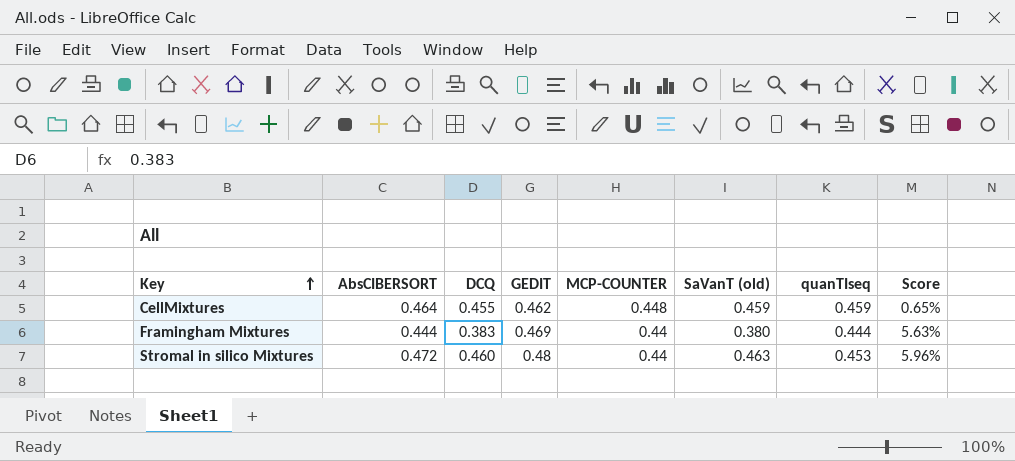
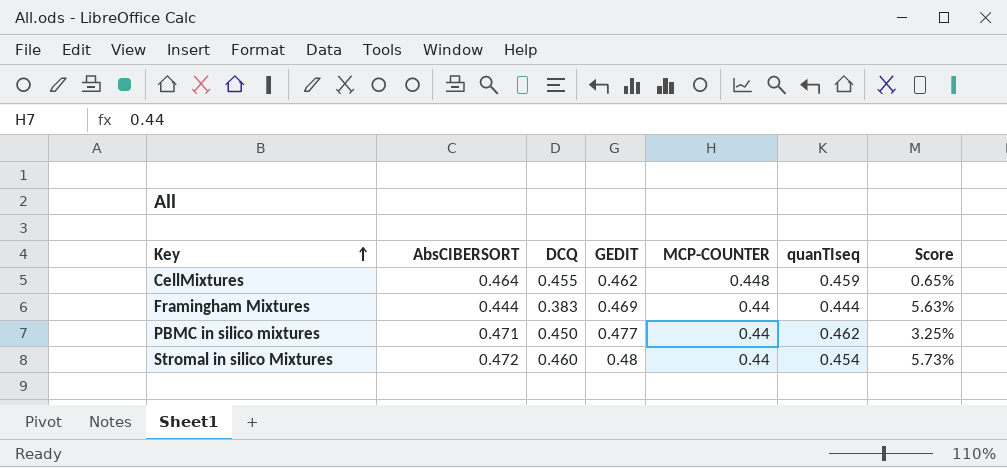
column SaVanT (old) | position: 6 -> none
row PBMC in silico mixtures: none -> 0.471 | 0.450 | 0.477 | 0.44 | 0.462 | 3.25%
Stromal in silico Mixtures | quanTIseq: 0.453 -> 0.454
Stromal in silico Mixtures | Score: 5.96% -> 5.73%

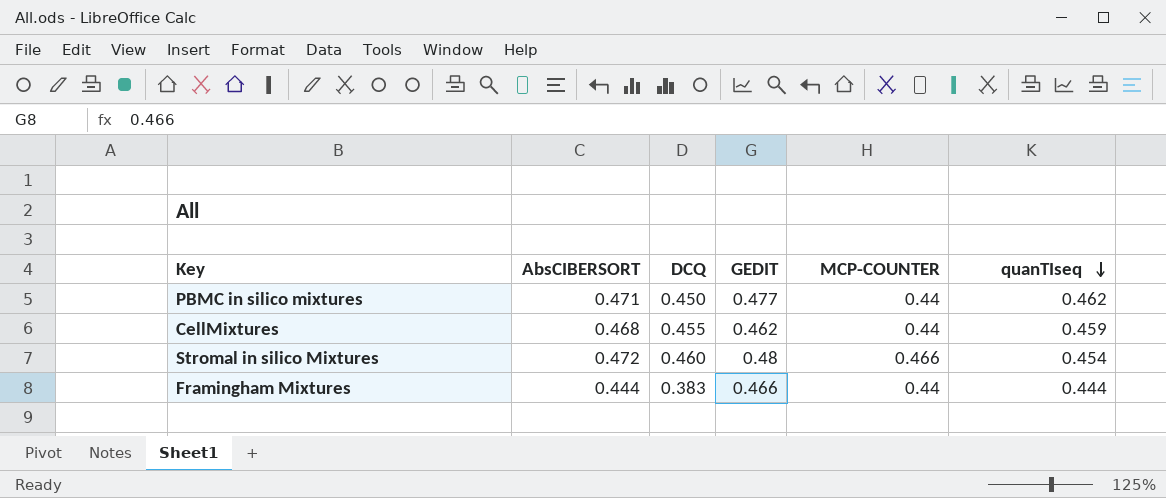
row order: Key ascending -> quanTIseq descending
column Score | formula: ([GEDIT] - [quanTIseq]) / [quanTIseq] -> none
CellMixtures | AbsCIBERSORT: 0.464 -> 0.468
CellMixtures | MCP-COUNTER: 0.448 -> 0.44
Stromal in silico Mixtures | MCP-COUNTER: 0.44 -> 0.466
Framingham Mixtures | GEDIT: 0.469 -> 0.466

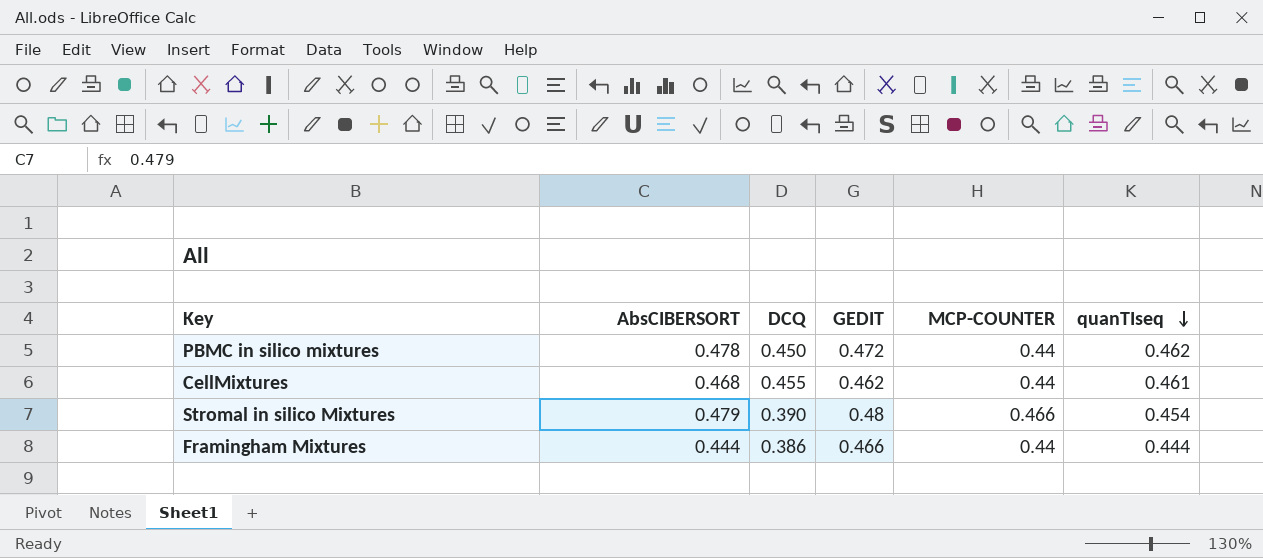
PBMC in silico mixtures | AbsCIBERSORT: 0.471 -> 0.478
PBMC in silico mixtures | GEDIT: 0.477 -> 0.472
CellMixtures | quanTIseq: 0.459 -> 0.461
Stromal in silico Mixtures | AbsCIBERSORT: 0.472 -> 0.479
Stromal in silico Mixtures | DCQ: 0.460 -> 0.390
Framingham Mixtures | DCQ: 0.383 -> 0.386

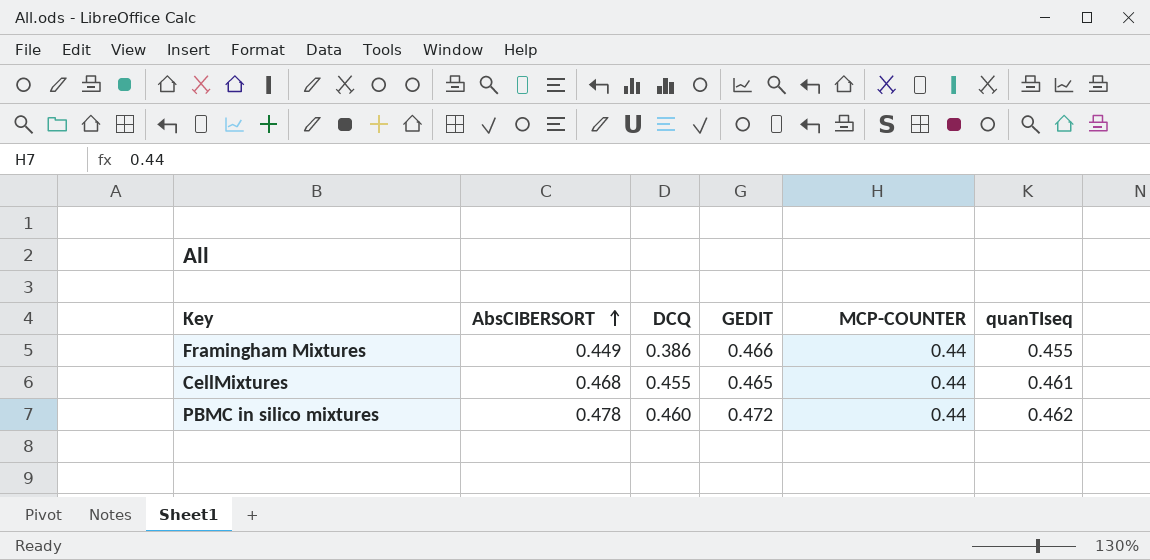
row order: quanTIseq descending -> AbsCIBERSORT ascending
row Stromal in silico Mixtures: 0.479 | 0.390 | 0.48 | 0.466 | 0.454 -> none
Framingham Mixtures | AbsCIBERSORT: 0.444 -> 0.449
Framingham Mixtures | quanTIseq: 0.444 -> 0.455
CellMixtures | GEDIT: 0.462 -> 0.465
PBMC in silico mixtures | DCQ: 0.450 -> 0.460

